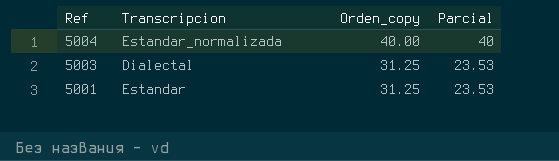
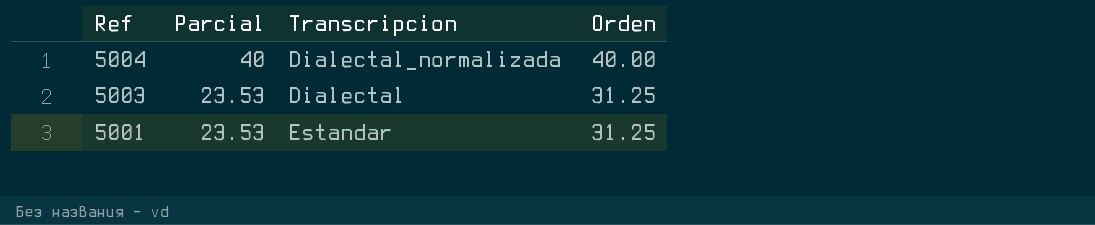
column Parcial | position: 4 -> 2
column name: Orden_copy -> Orden
5004 | Transcripcion: Estandar_normalizada -> Dialectal_normalizada

